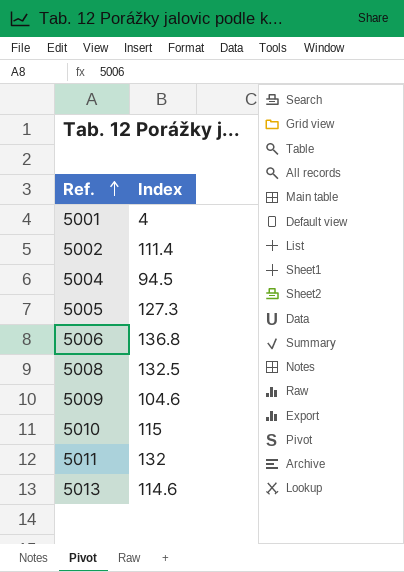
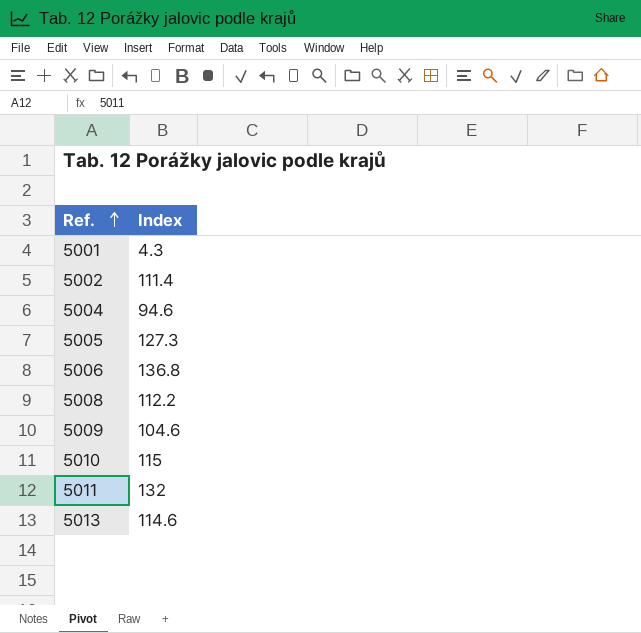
5001 | Index: 4 -> 4.3
5004 | Index: 94.5 -> 94.6
5008 | Index: 132.5 -> 112.2

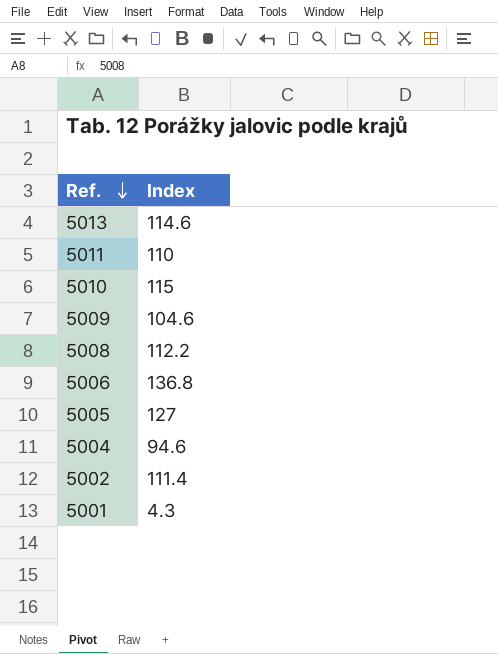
row order: Ref. ascending -> Ref. descending
5011 | Index: 132 -> 110
5005 | Index: 127.3 -> 127

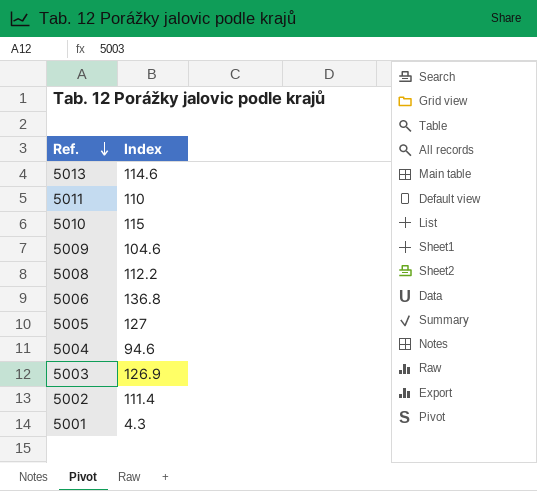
row 5003: none -> 126.9

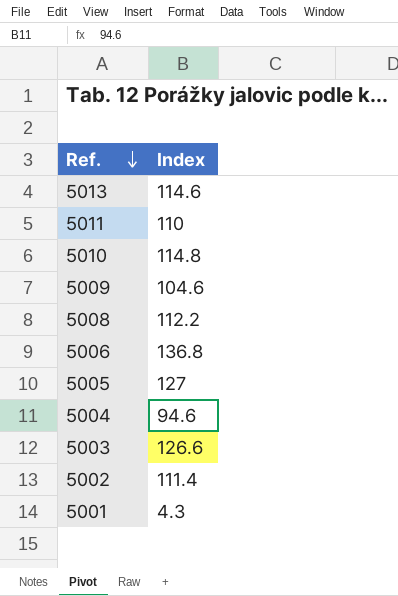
5010 | Index: 115 -> 114.8
5003 | Index: 126.9 -> 126.6

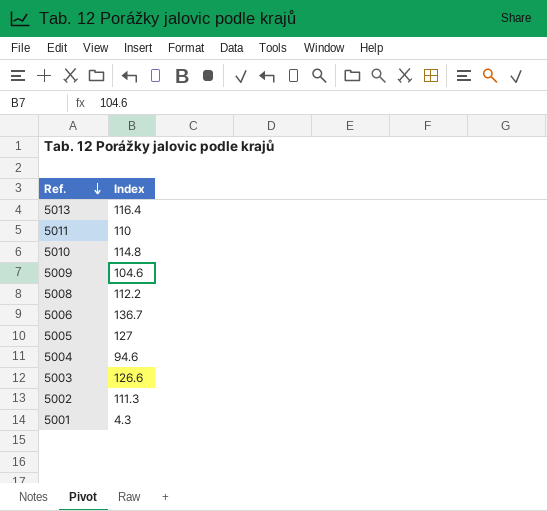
5013 | Index: 114.6 -> 116.4
5006 | Index: 136.8 -> 136.7
5002 | Index: 111.4 -> 111.3

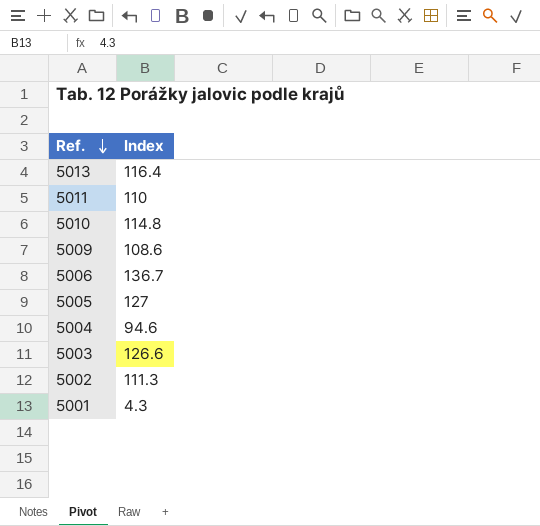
row 5008: 112.2 -> none
5009 | Index: 104.6 -> 108.6

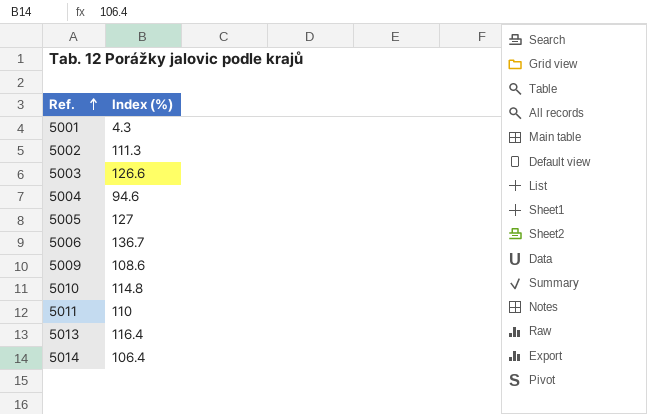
row order: Ref. descending -> Ref. ascending
column name: Index -> Index (%)
row 5014: none -> 106.4

